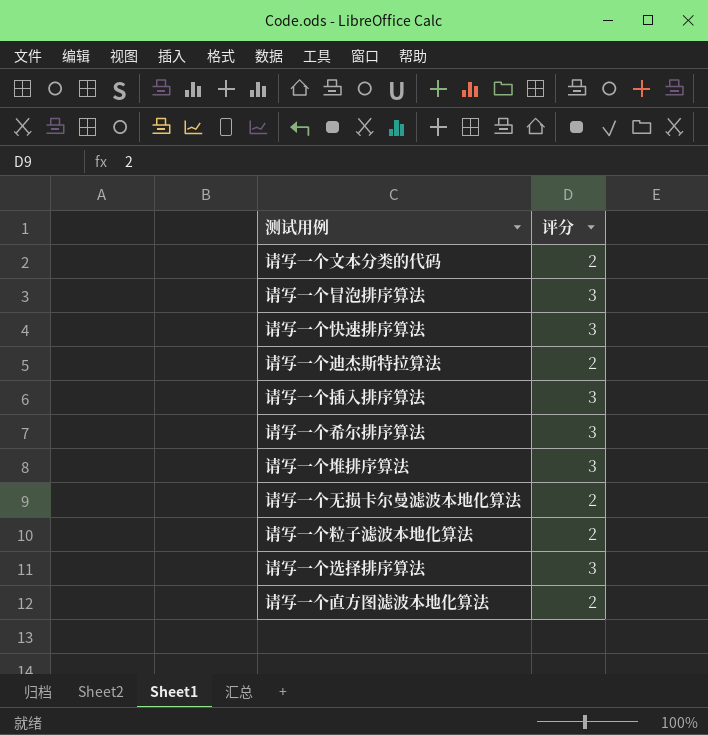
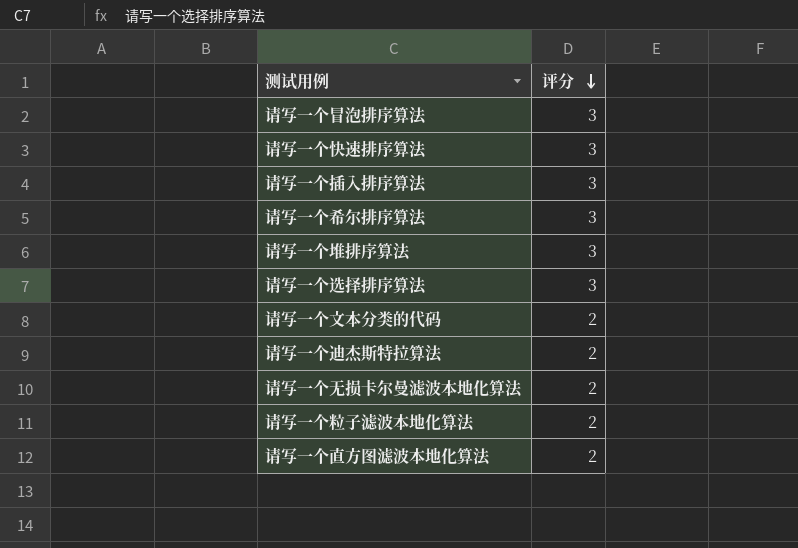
row order: none -> 评分 descending

